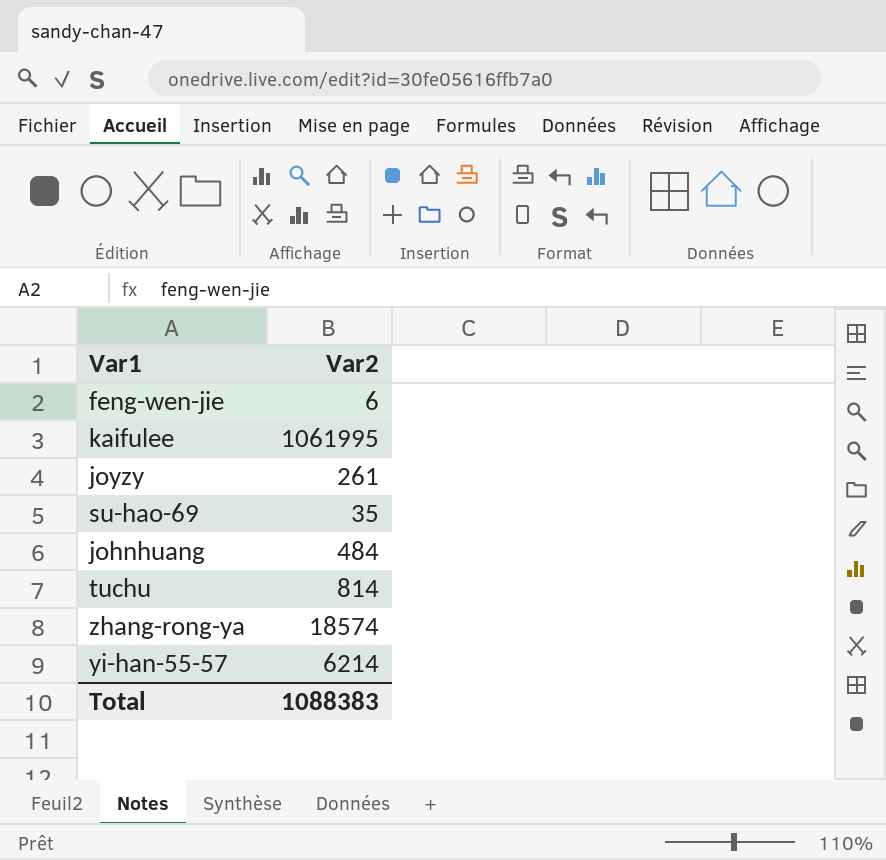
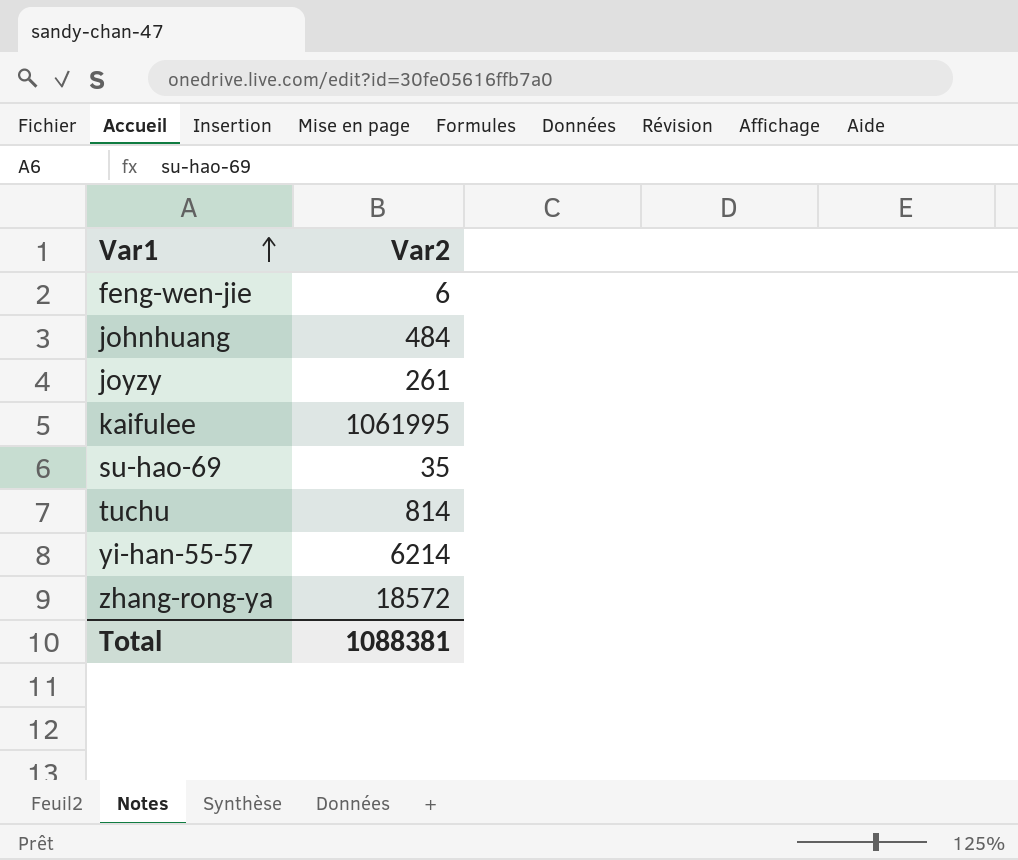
row order: none -> Var1 ascending
zhang-rong-ya | Var2: 18574 -> 18572
Total | Var2: 1088383 -> 1088381

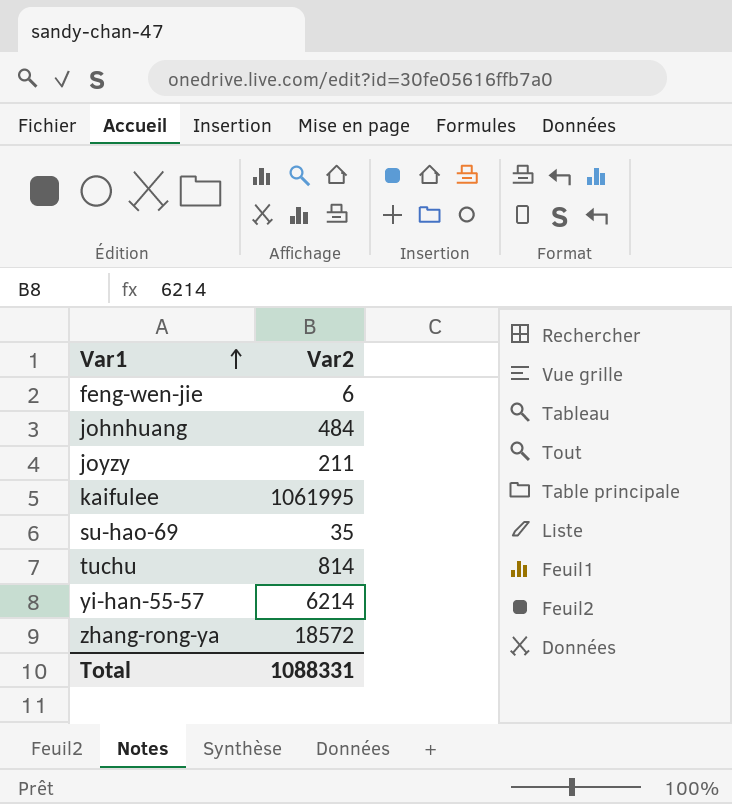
joyzy | Var2: 261 -> 211
Total | Var2: 1088381 -> 1088331

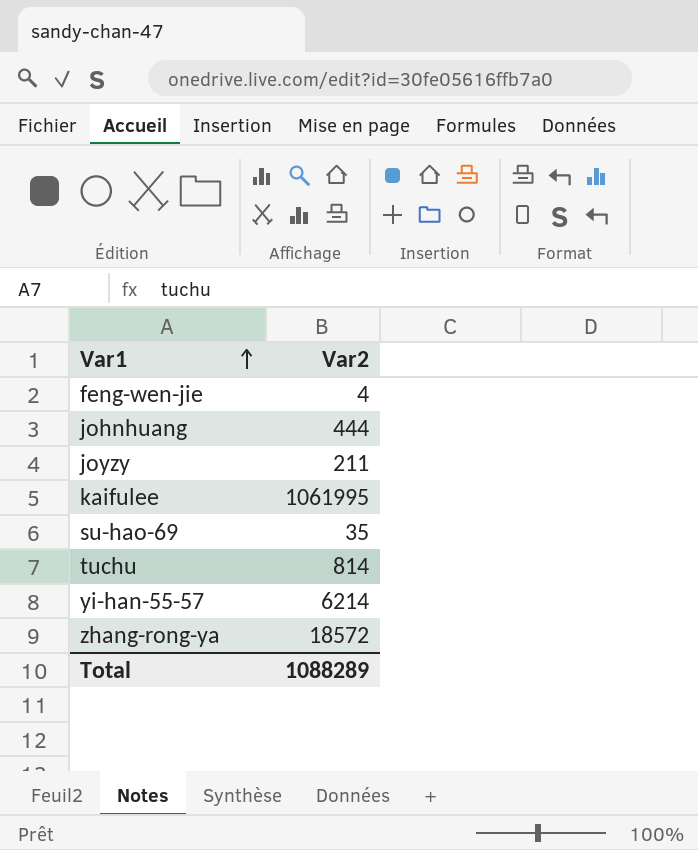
feng-wen-jie | Var2: 6 -> 4
johnhuang | Var2: 484 -> 444
Total | Var2: 1088331 -> 1088289

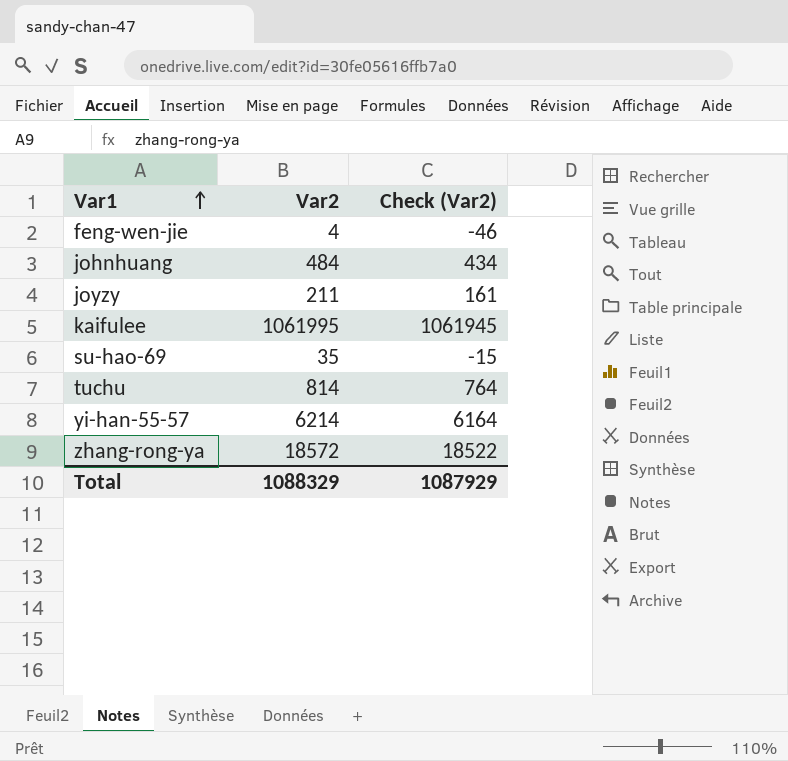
column Check (Var2) | formula: none -> [Var2] - 50
johnhuang | Var2: 444 -> 484
Total | Var2: 1088289 -> 1088329

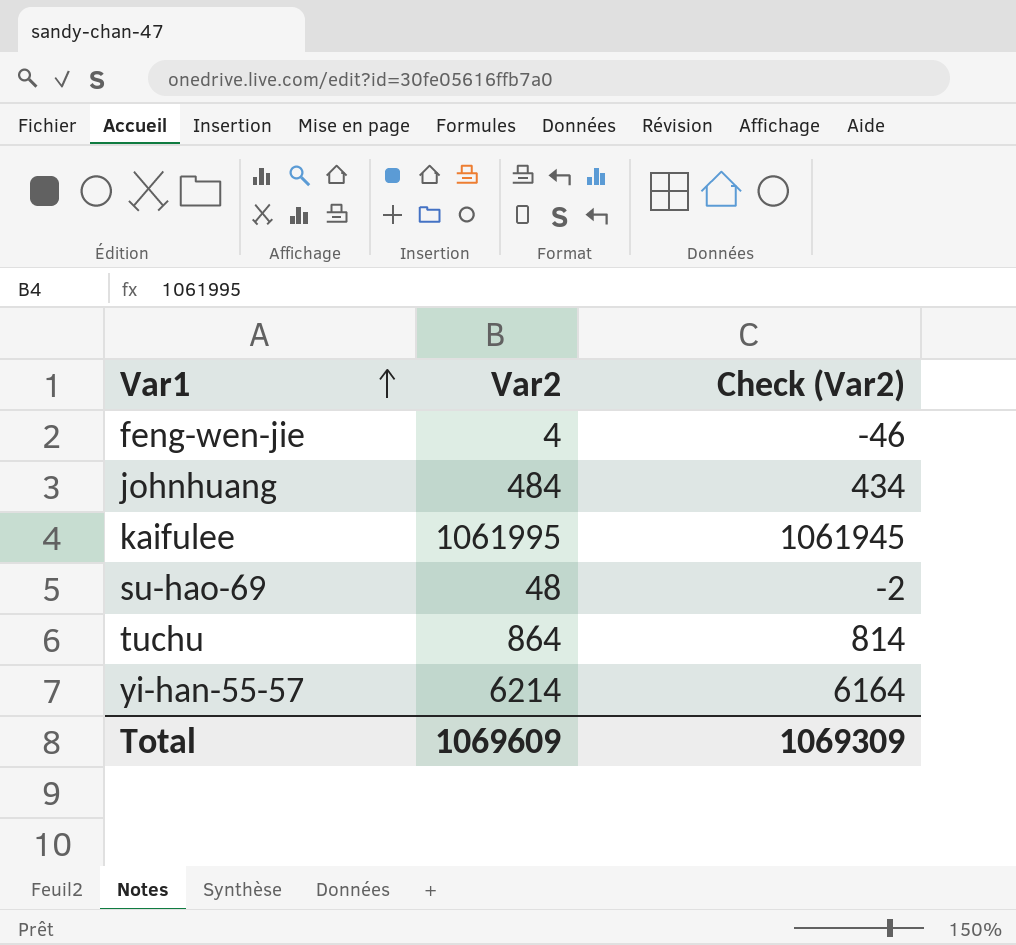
row joyzy: 211 | 161 -> none
row zhang-rong-ya: 18572 | 18522 -> none
su-hao-69 | Var2: 35 -> 48
su-hao-69 | Check (Var2): -15 -> -2
tuchu | Var2: 814 -> 864
tuchu | Check (Var2): 764 -> 814
Total | Var2: 1088329 -> 1069609
Total | Check (Var2): 1087929 -> 1069309

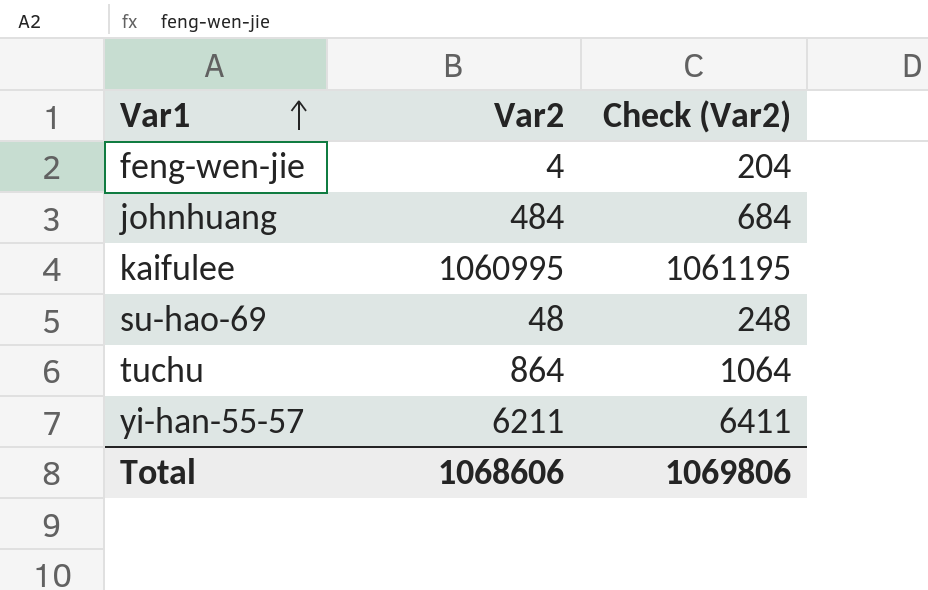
column Check (Var2) | formula: [Var2] - 50 -> [Var2] + 200
kaifulee | Var2: 1061995 -> 1060995
yi-han-55-57 | Var2: 6214 -> 6211
Total | Var2: 1069609 -> 1068606
Total | Check (Var2): 1069309 -> 1069806

